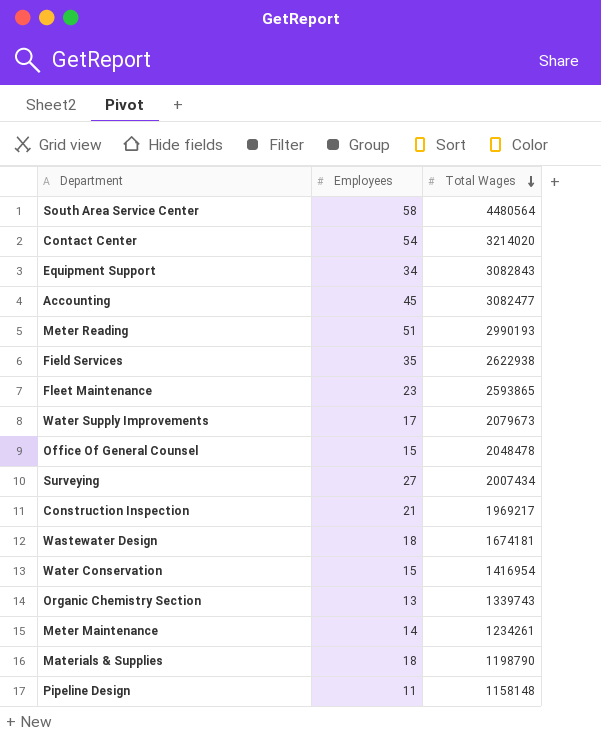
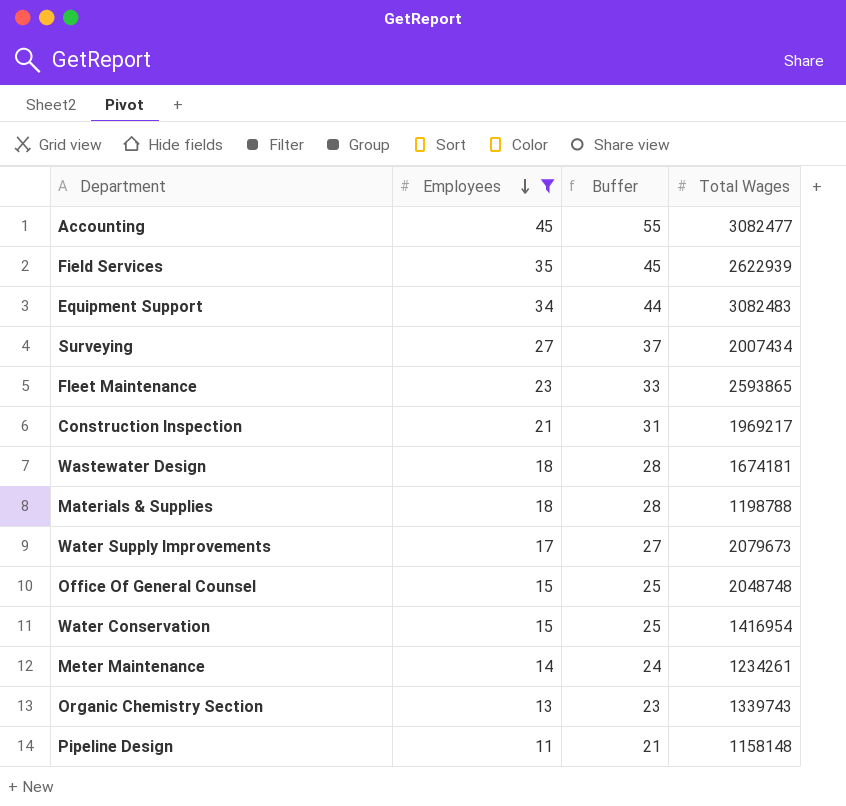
filter: none -> Employees <= 45
row order: Total Wages descending -> Employees descending
column Buffer | formula: none -> [Employees] + 10
Field Services | Total Wages: 2622938 -> 2622939
Equipment Support | Total Wages: 3082843 -> 3082483
Materials & Supplies | Total Wages: 1198790 -> 1198788
Office Of General Counsel | Total Wages: 2048478 -> 2048748

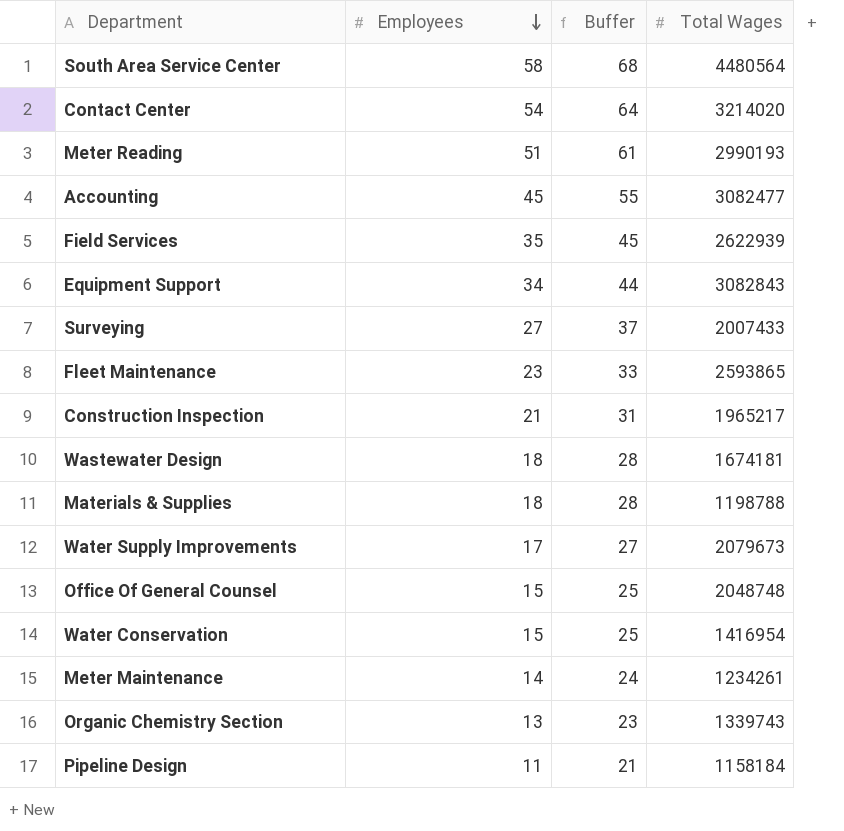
filter: Employees <= 45 -> none
Equipment Support | Total Wages: 3082483 -> 3082843
Surveying | Total Wages: 2007434 -> 2007433
Construction Inspection | Total Wages: 1969217 -> 1965217
Pipeline Design | Total Wages: 1158148 -> 1158184

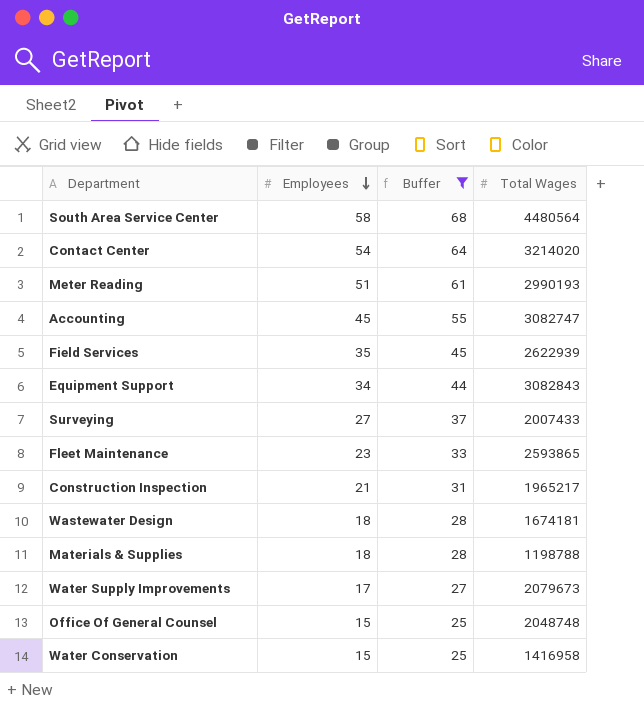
filter: none -> Buffer >= 25
Accounting | Total Wages: 3082477 -> 3082747
Water Conservation | Total Wages: 1416954 -> 1416958

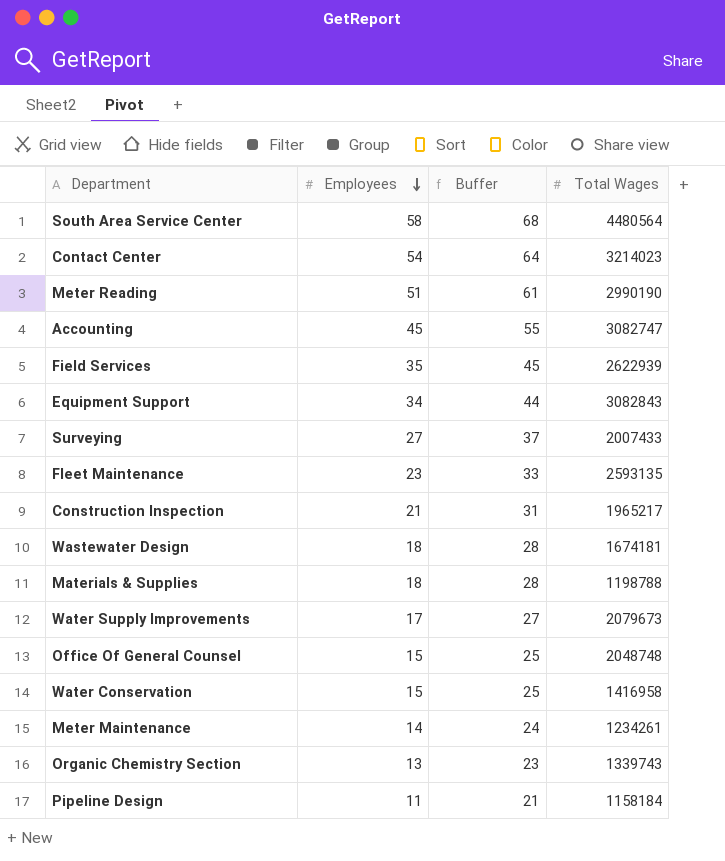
filter: Buffer >= 25 -> none
Contact Center | Total Wages: 3214020 -> 3214023
Meter Reading | Total Wages: 2990193 -> 2990190
Fleet Maintenance | Total Wages: 2593865 -> 2593135

